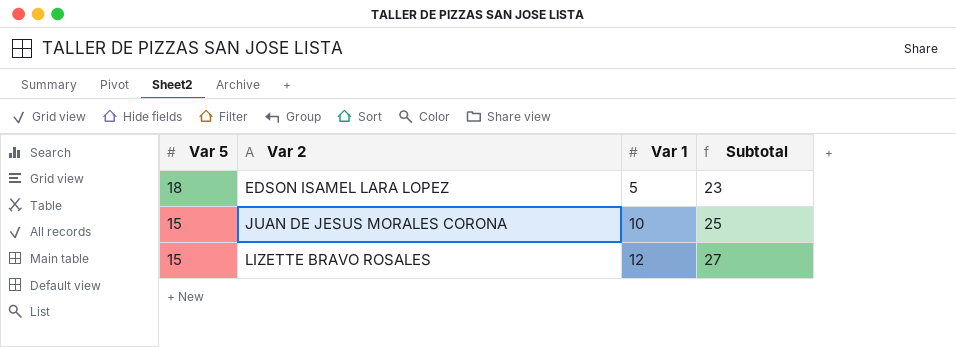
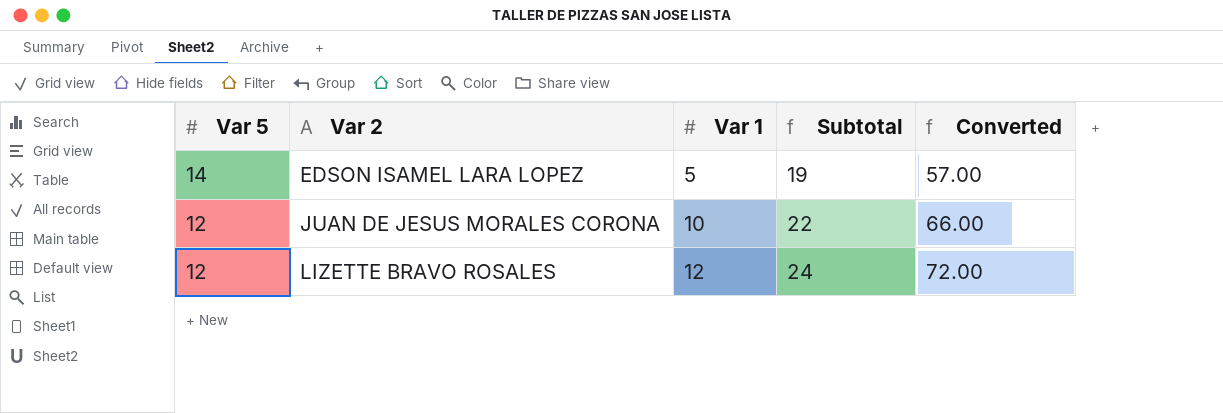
column Converted | formula: none -> [Subtotal] * 3
EDSON ISAMEL LARA LOPEZ | Var 5: 18 -> 14
EDSON ISAMEL LARA LOPEZ | Subtotal: 23 -> 19
JUAN DE JESUS MORALES CORONA | Var 5: 15 -> 12
JUAN DE JESUS MORALES CORONA | Subtotal: 25 -> 22
LIZETTE BRAVO ROSALES | Var 5: 15 -> 12
LIZETTE BRAVO ROSALES | Subtotal: 27 -> 24

